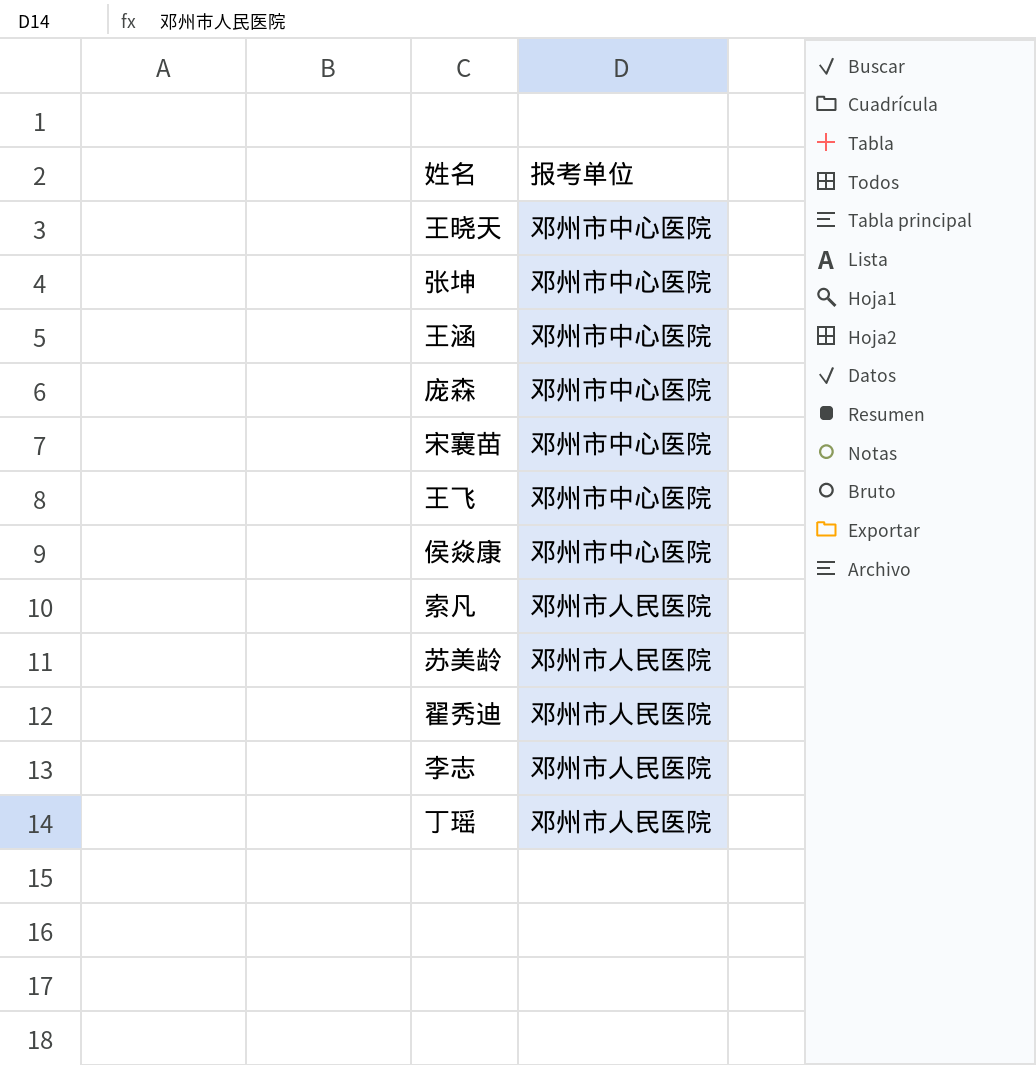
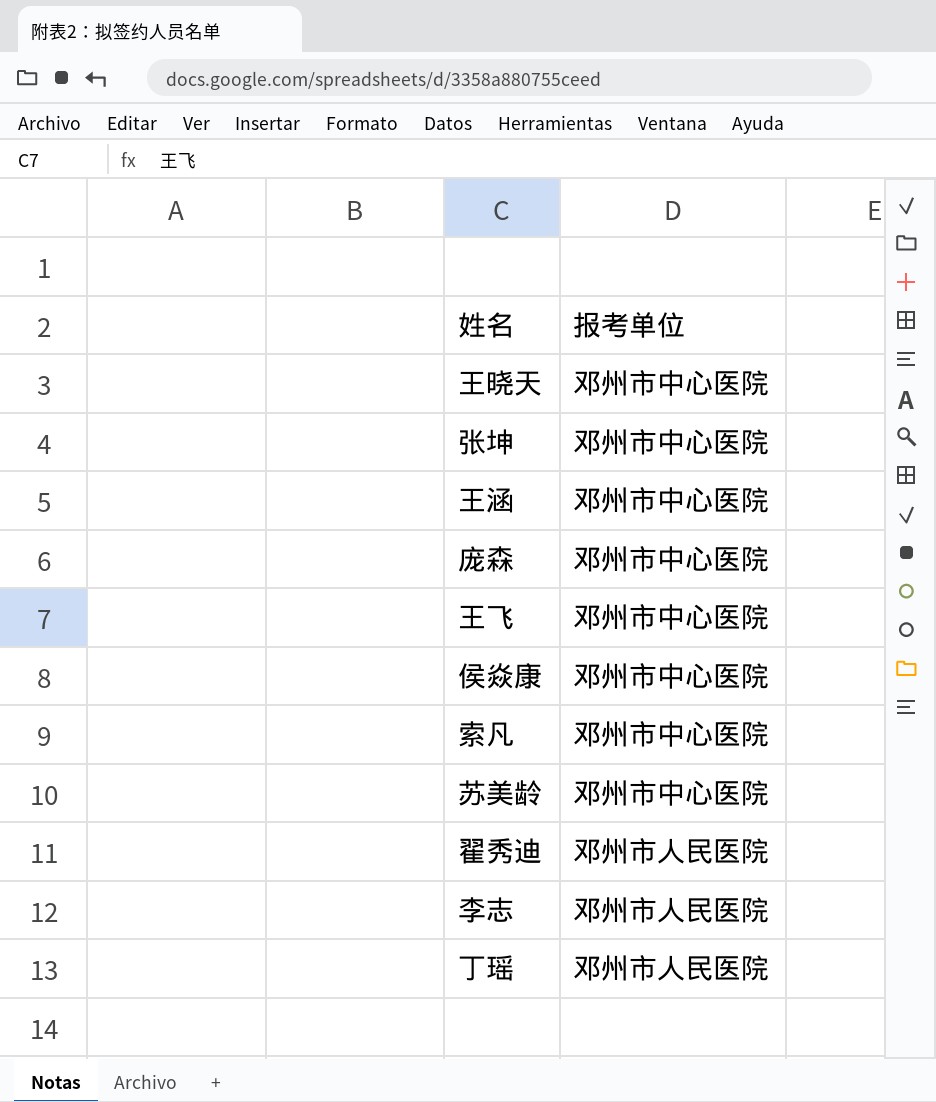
row 宋襄苗: 邓州市中心医院 -> none
索凡 | 报考单位: 邓州市人民医院 -> 邓州市中心医院
苏美龄 | 报考单位: 邓州市人民医院 -> 邓州市中心医院

